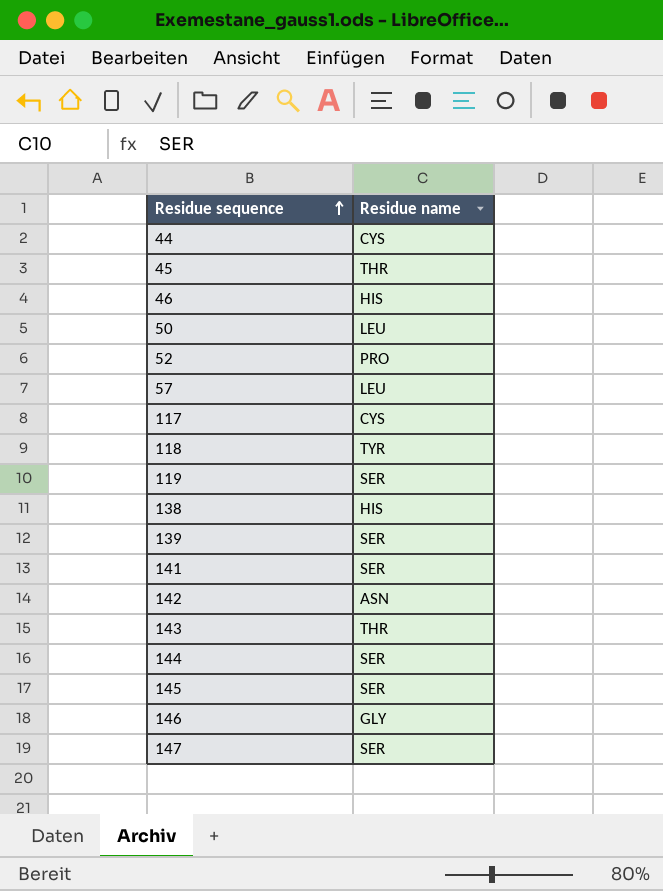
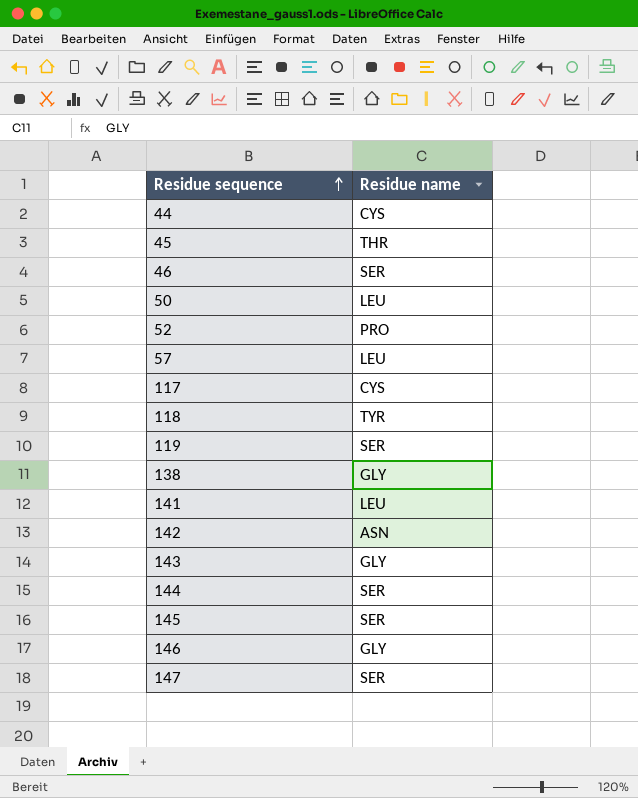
row 139: SER -> none
46 | Residue name: HIS -> SER
138 | Residue name: HIS -> GLY
141 | Residue name: SER -> LEU
143 | Residue name: THR -> GLY

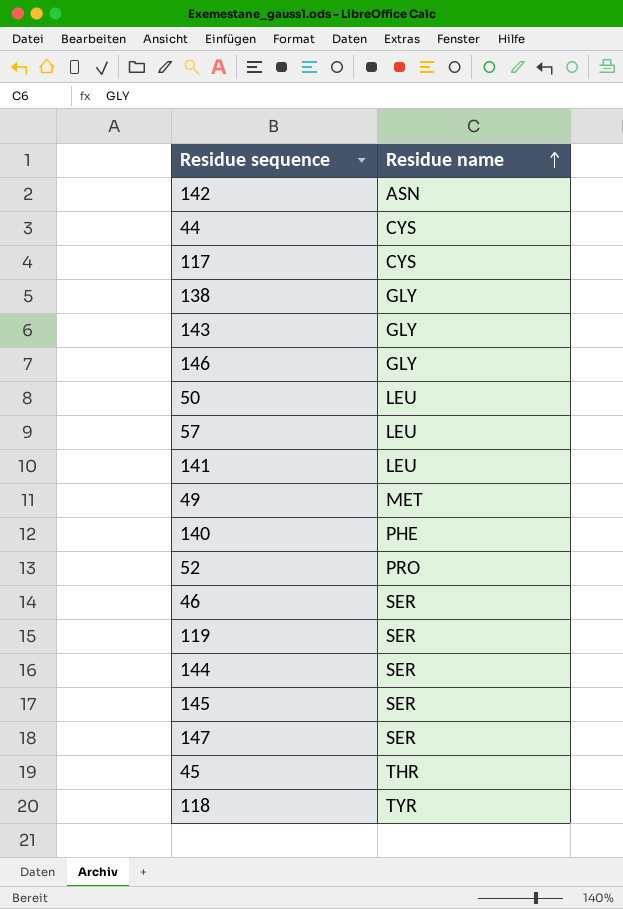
row order: Residue sequence ascending -> Residue name ascending
row 49: none -> MET
row 140: none -> PHE

